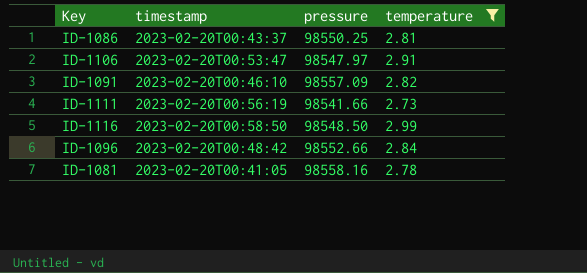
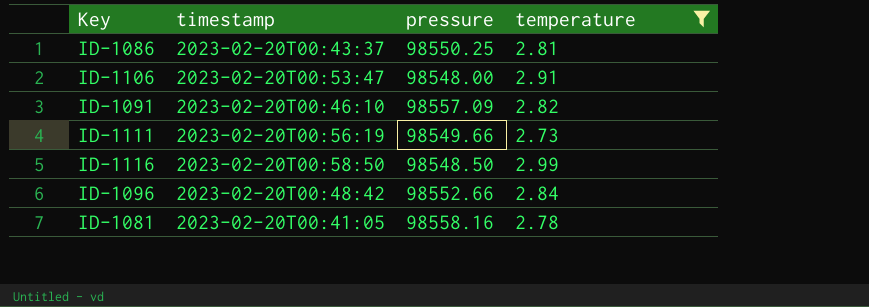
ID-1106 | pressure: 98547.97 -> 98548.00
ID-1111 | pressure: 98541.66 -> 98549.66

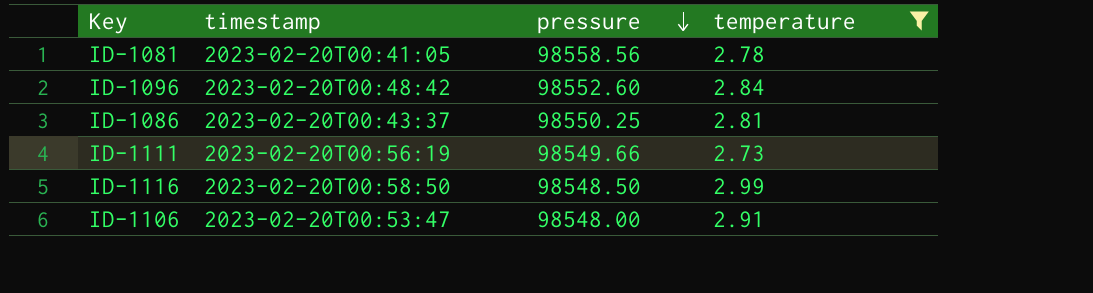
row order: none -> pressure descending
row ID-1091: 2023-02-20T00:46:10 | 98557.09 | 2.82 -> none
ID-1081 | pressure: 98558.16 -> 98558.56
ID-1096 | pressure: 98552.66 -> 98552.60

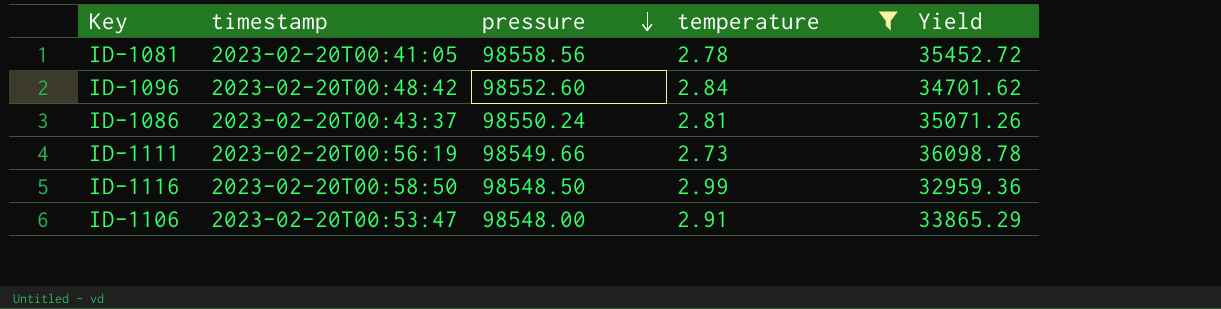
column Yield | formula: none -> [pressure] / [temperature]
ID-1086 | pressure: 98550.25 -> 98550.24

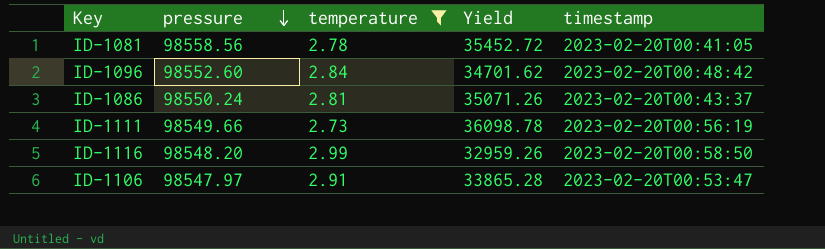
column timestamp | position: 2 -> 5
ID-1116 | pressure: 98548.50 -> 98548.20
ID-1116 | Yield: 32959.36 -> 32959.26
ID-1106 | pressure: 98548.00 -> 98547.97
ID-1106 | Yield: 33865.29 -> 33865.28

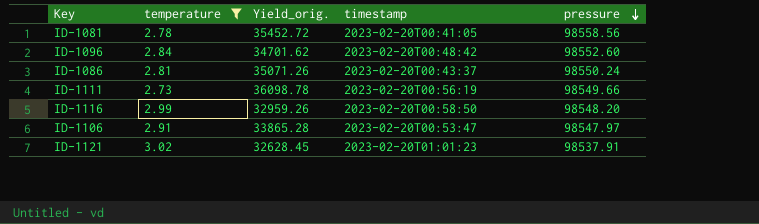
column name: Yield -> Yield_orig.
column pressure | position: 2 -> 5
row ID-1121: none -> 3.02 | 32628.45 | 2023-02-20T01:01:23 | 98537.91

